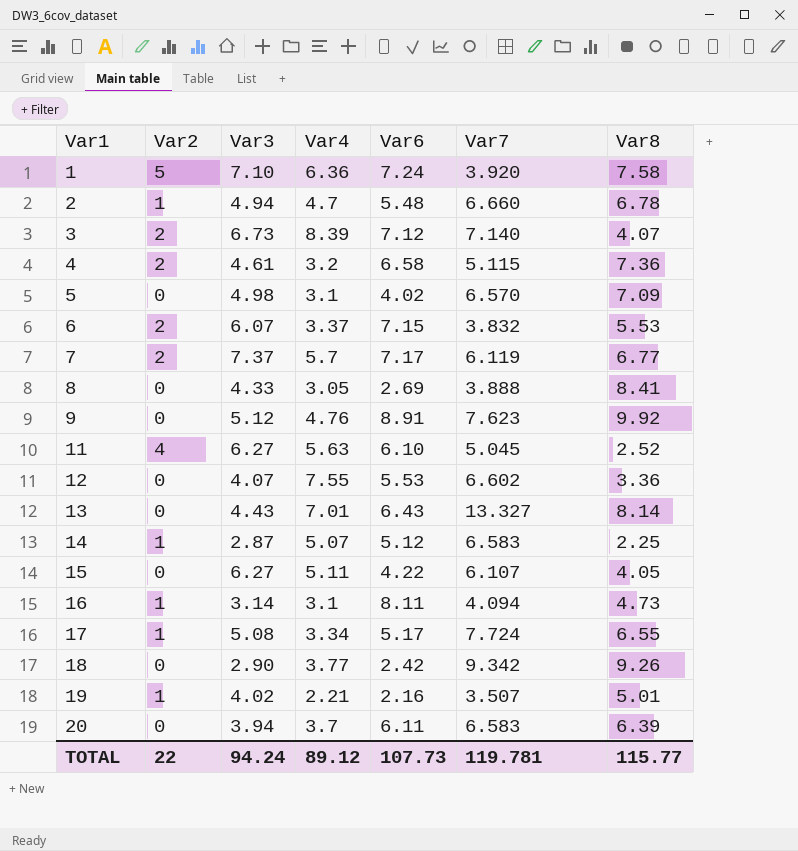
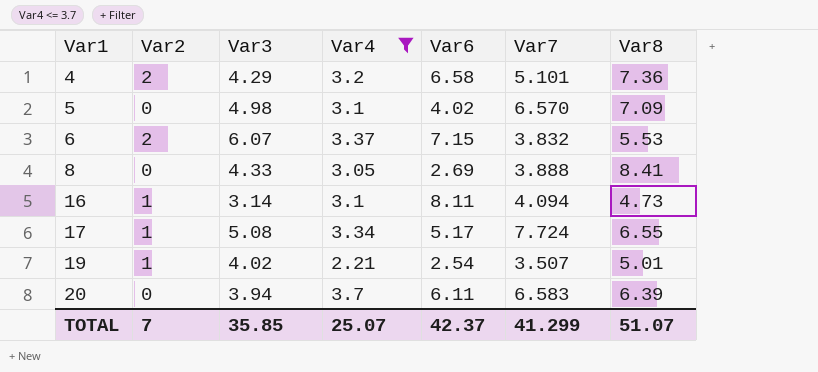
filter: none -> Var4 <= 3.7
4 | Var3: 4.61 -> 4.29
4 | Var7: 5.115 -> 5.101
19 | Var6: 2.16 -> 2.54
TOTAL | Var2: 22 -> 7
TOTAL | Var3: 94.24 -> 35.85
TOTAL | Var4: 89.12 -> 25.07
TOTAL | Var6: 107.73 -> 42.37
TOTAL | Var7: 119.781 -> 41.299
TOTAL | Var8: 115.77 -> 51.07

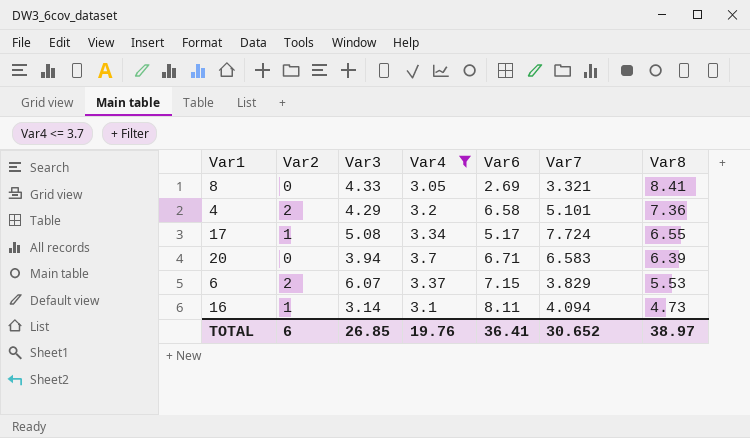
row order: Var1 ascending -> Var8 descending
row 5: 0 | 4.98 | 3.1 | 4.02 | 6.570 | 7.09 -> none
row 19: 1 | 4.02 | 2.21 | 2.54 | 3.507 | 5.01 -> none
8 | Var7: 3.888 -> 3.321
20 | Var6: 6.11 -> 6.71
6 | Var7: 3.832 -> 3.829
TOTAL | Var2: 7 -> 6
TOTAL | Var3: 35.85 -> 26.85
TOTAL | Var4: 25.07 -> 19.76
TOTAL | Var6: 42.37 -> 36.41
TOTAL | Var7: 41.299 -> 30.652
TOTAL | Var8: 51.07 -> 38.97

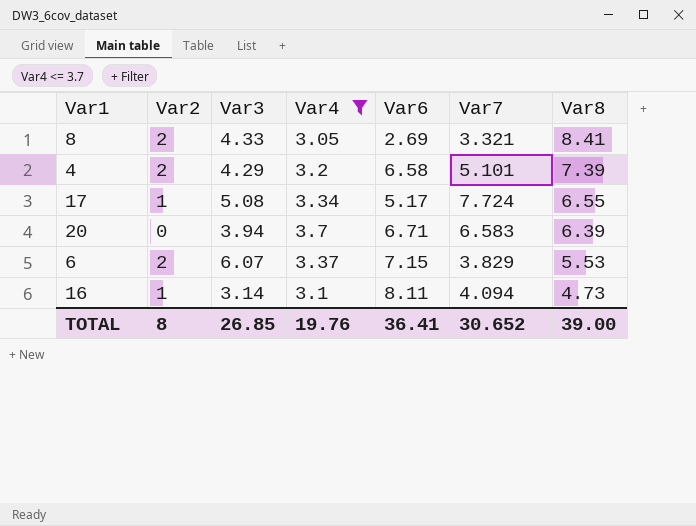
8 | Var2: 0 -> 2
4 | Var8: 7.36 -> 7.39
TOTAL | Var2: 6 -> 8
TOTAL | Var8: 38.97 -> 39.00

